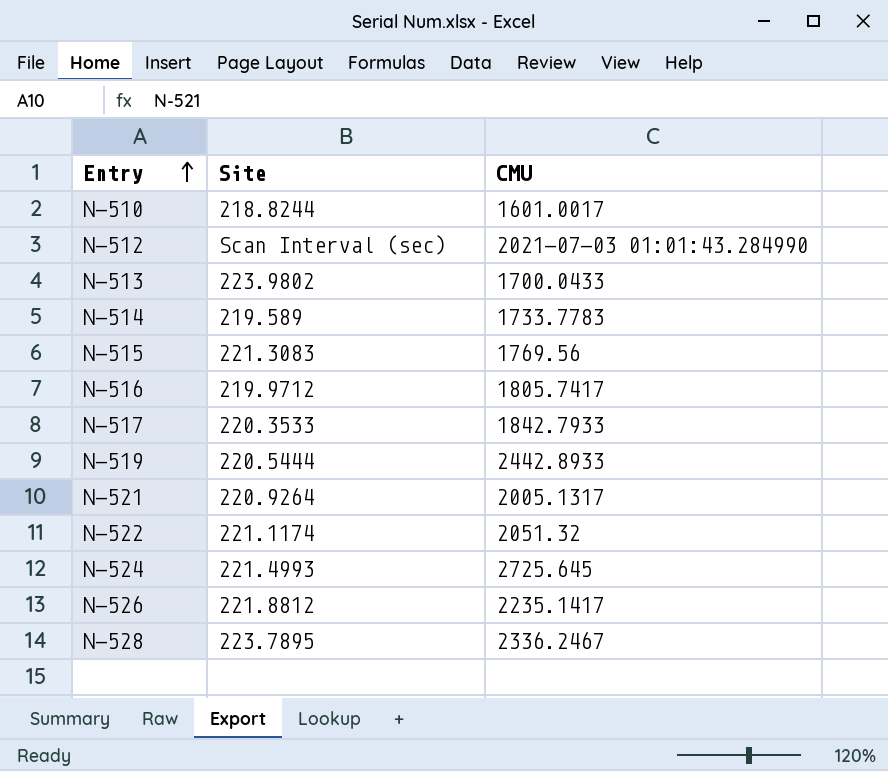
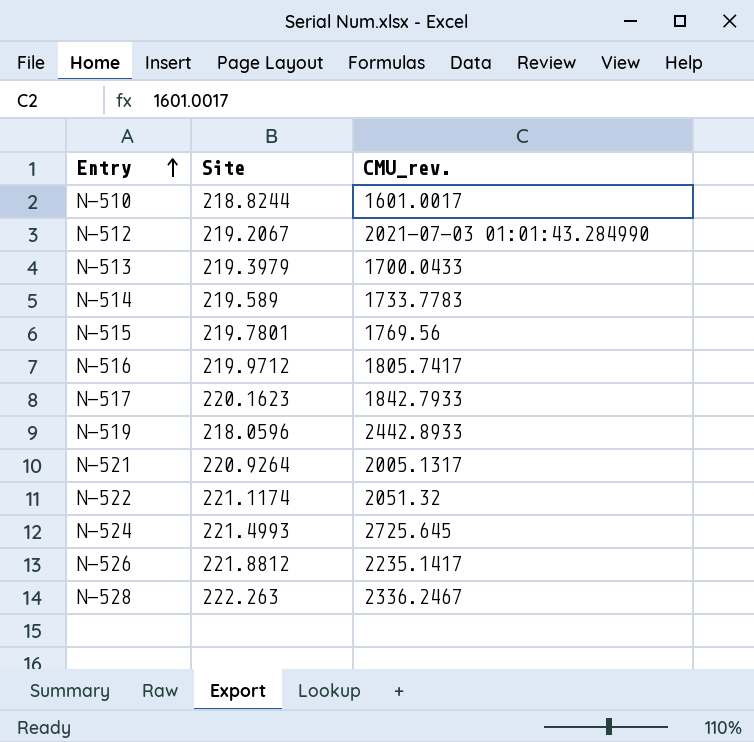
column name: CMU -> CMU_rev.
N-512 | Site: Scan Interval (sec) -> 219.2067
N-513 | Site: 223.9802 -> 219.3979
N-515 | Site: 221.3083 -> 219.7801
N-517 | Site: 220.3533 -> 220.1623
N-519 | Site: 220.5444 -> 218.0596
N-528 | Site: 223.7895 -> 222.263

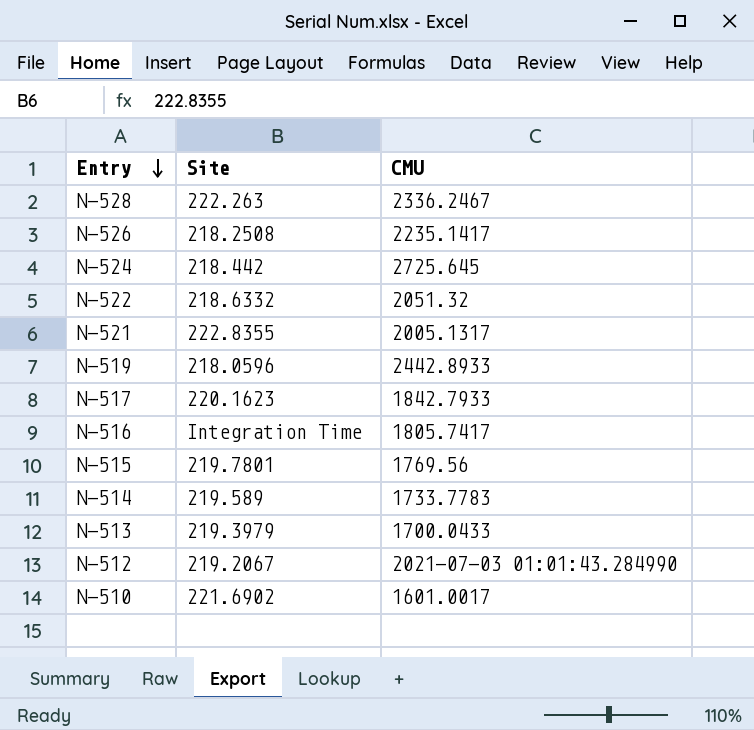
row order: Entry ascending -> Entry descending
column name: CMU_rev. -> CMU
N-526 | Site: 221.8812 -> 218.2508
N-524 | Site: 221.4993 -> 218.442
N-522 | Site: 221.1174 -> 218.6332
N-521 | Site: 220.9264 -> 222.8355
N-516 | Site: 219.9712 -> Integration Time
N-510 | Site: 218.8244 -> 221.6902

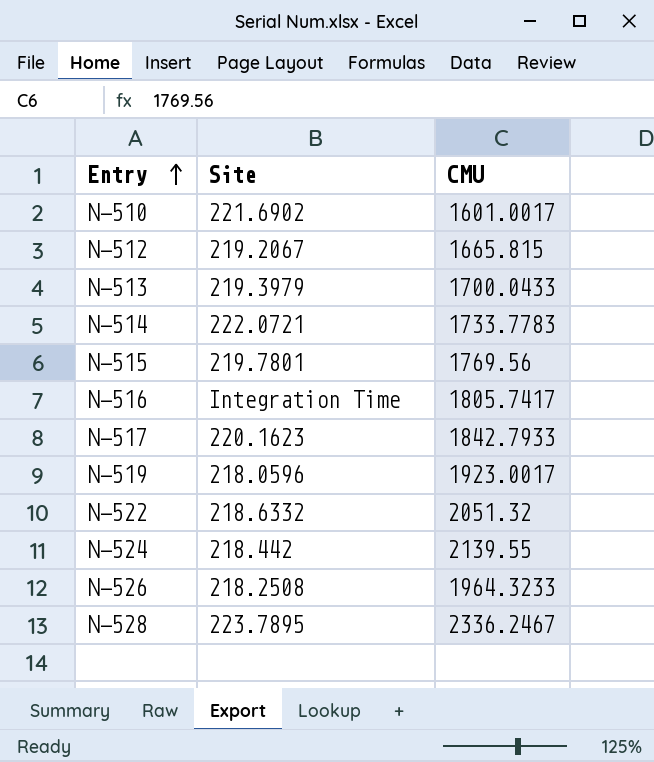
row order: Entry descending -> Entry ascending
row N-521: 222.8355 | 2005.1317 -> none
N-512 | CMU: 2021-07-03 01:01:43.284990 -> 1665.815
N-514 | Site: 219.589 -> 222.0721
N-519 | CMU: 2442.8933 -> 1923.0017
N-524 | CMU: 2725.645 -> 2139.55
N-526 | CMU: 2235.1417 -> 1964.3233
N-528 | Site: 222.263 -> 223.7895

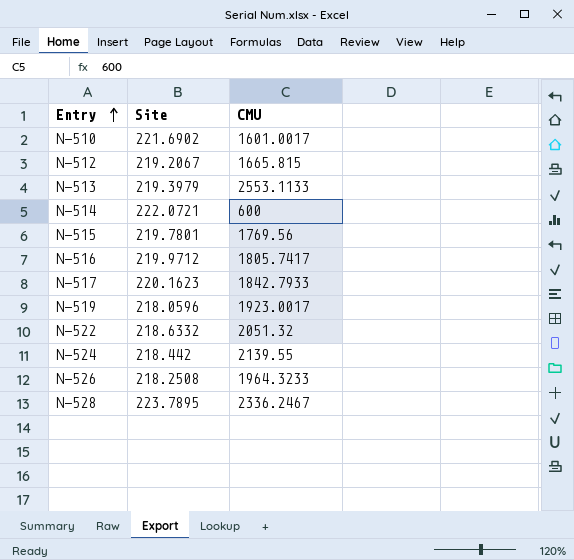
N-513 | CMU: 1700.0433 -> 2553.1133
N-514 | CMU: 1733.7783 -> 600
N-516 | Site: Integration Time -> 219.9712

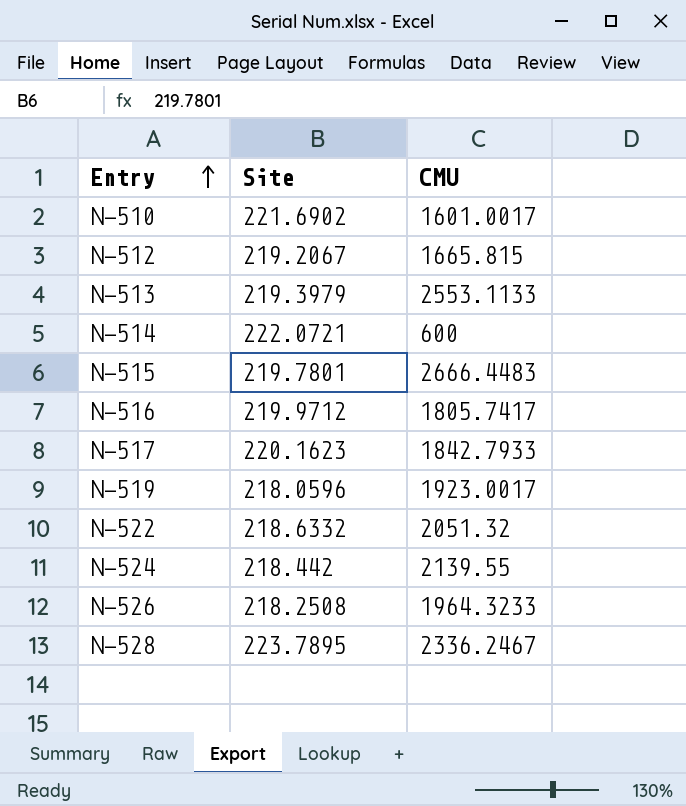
N-515 | CMU: 1769.56 -> 2666.4483

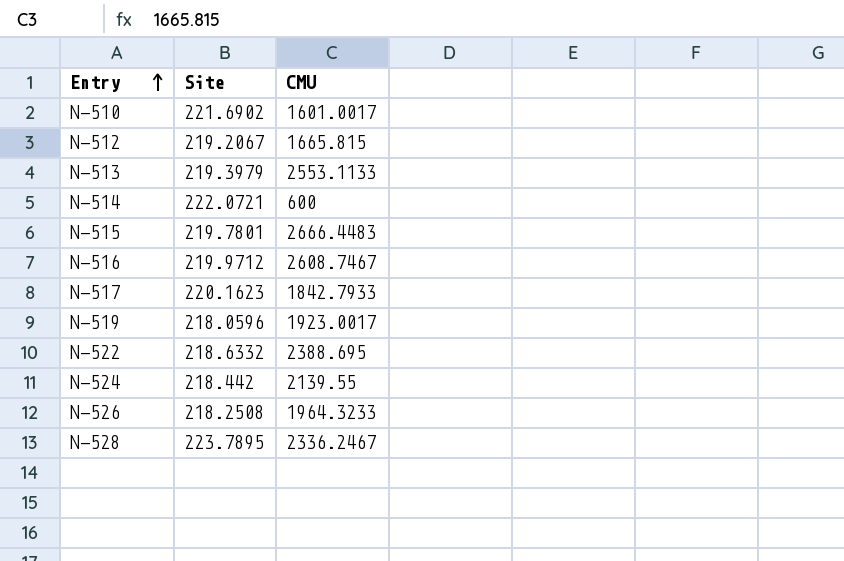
N-516 | CMU: 1805.7417 -> 2608.7467
N-522 | CMU: 2051.32 -> 2388.695

